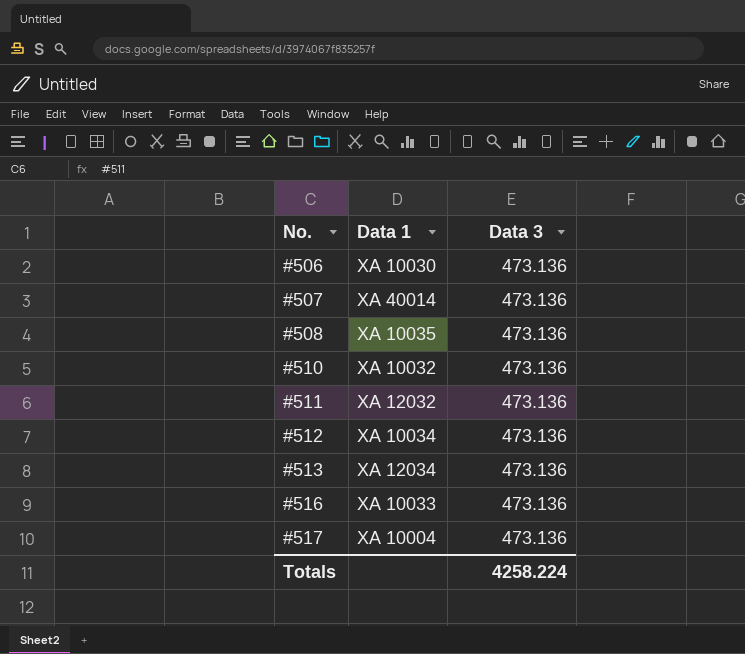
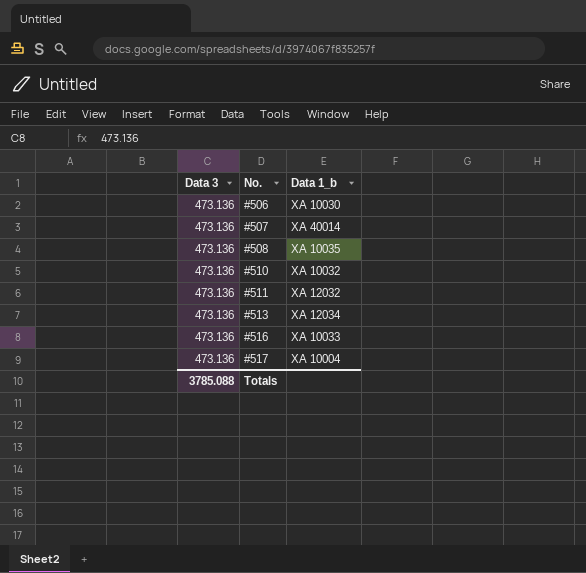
column Data 3 | position: 3 -> 1
column name: Data 1 -> Data 1_b
row #512: XA 10034 | 473.136 -> none
Totals | Data 3: 4258.224 -> 3785.088

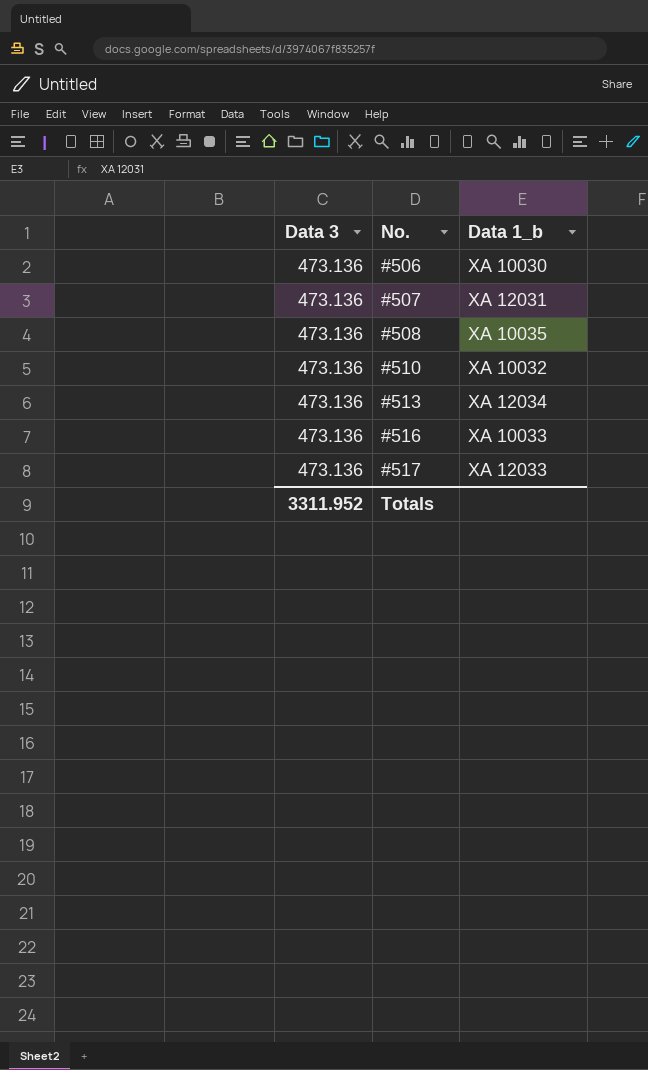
row #511: 473.136 | ХА 12032 -> none
#507 | Data 1_b: XA 40014 -> ХА 12031
#517 | Data 1_b: XA 10004 -> ХА 12033
Totals | Data 3: 3785.088 -> 3311.952

